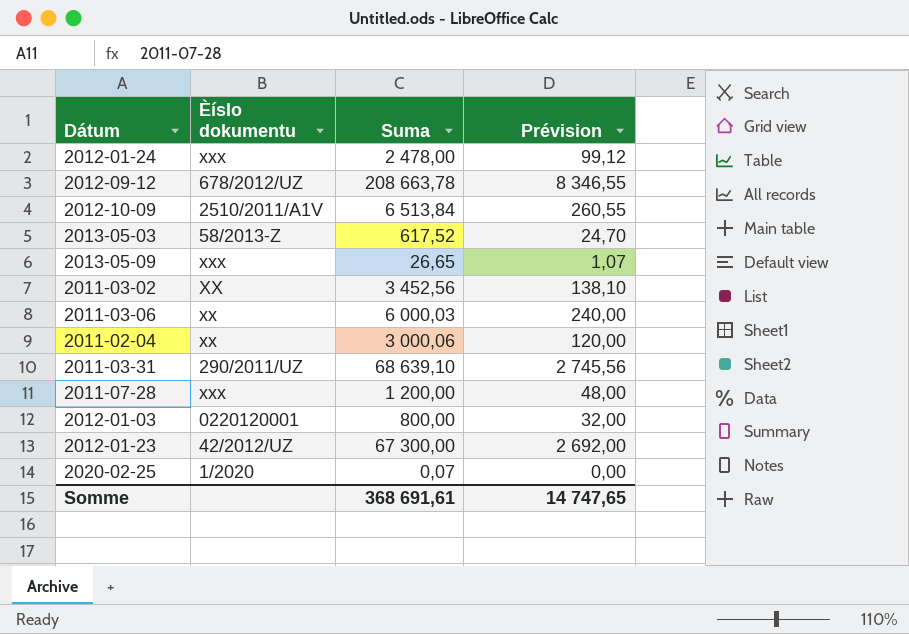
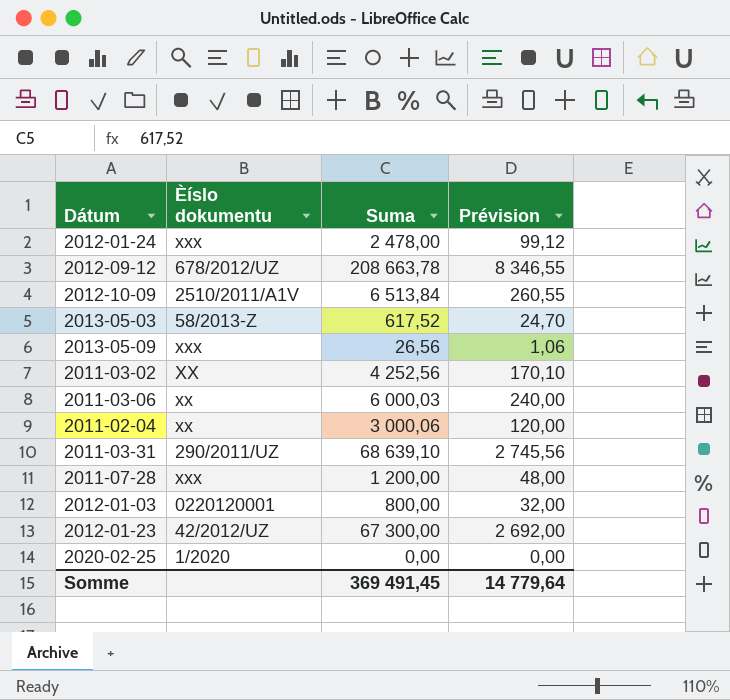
2013-05-09 | Suma: 26,65 -> 26,56
2013-05-09 | Prévision: 1,07 -> 1,06
2011-03-02 | Suma: 3 452,56 -> 4 252,56
2011-03-02 | Prévision: 138,10 -> 170,10
2020-02-25 | Suma: 0,07 -> 0,00
Somme | Suma: 368 691,61 -> 369 491,45
Somme | Prévision: 14 747,65 -> 14 779,64

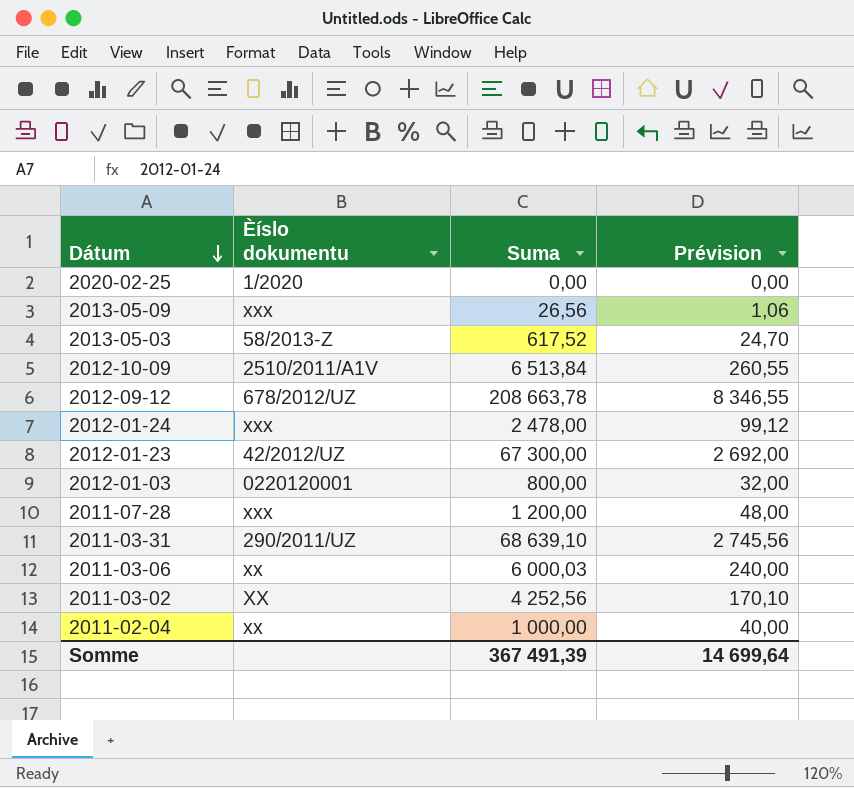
row order: none -> Dátum descending
2011-02-04 | Suma: 3 000,06 -> 1 000,00
2011-02-04 | Prévision: 120,00 -> 40,00
Somme | Suma: 369 491,45 -> 367 491,39
Somme | Prévision: 14 779,64 -> 14 699,64

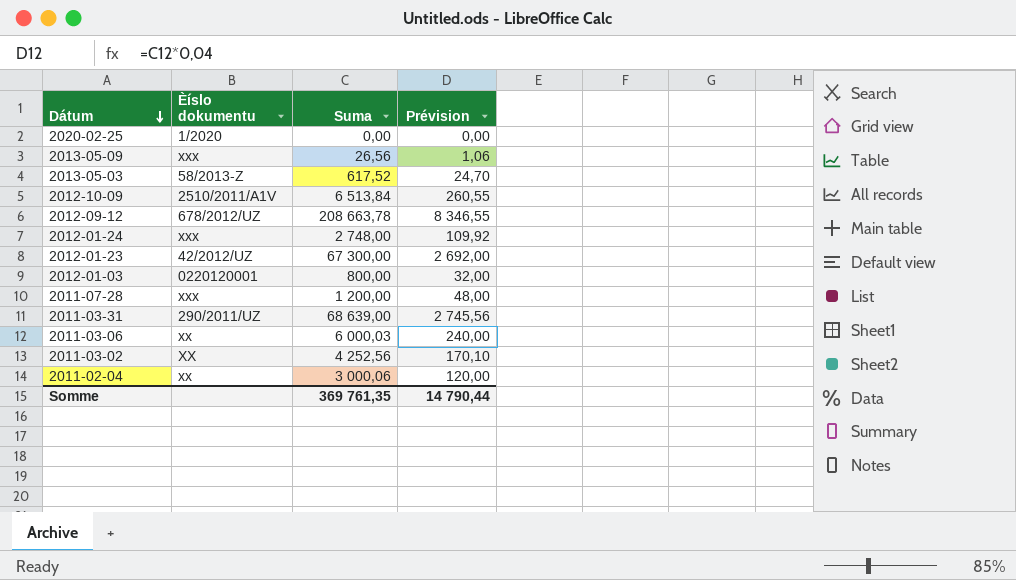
2012-01-24 | Suma: 2 478,00 -> 2 748,00
2012-01-24 | Prévision: 99,12 -> 109,92
2011-03-31 | Suma: 68 639,10 -> 68 639,00
2011-02-04 | Suma: 1 000,00 -> 3 000,06
2011-02-04 | Prévision: 40,00 -> 120,00
Somme | Suma: 367 491,39 -> 369 761,35
Somme | Prévision: 14 699,64 -> 14 790,44

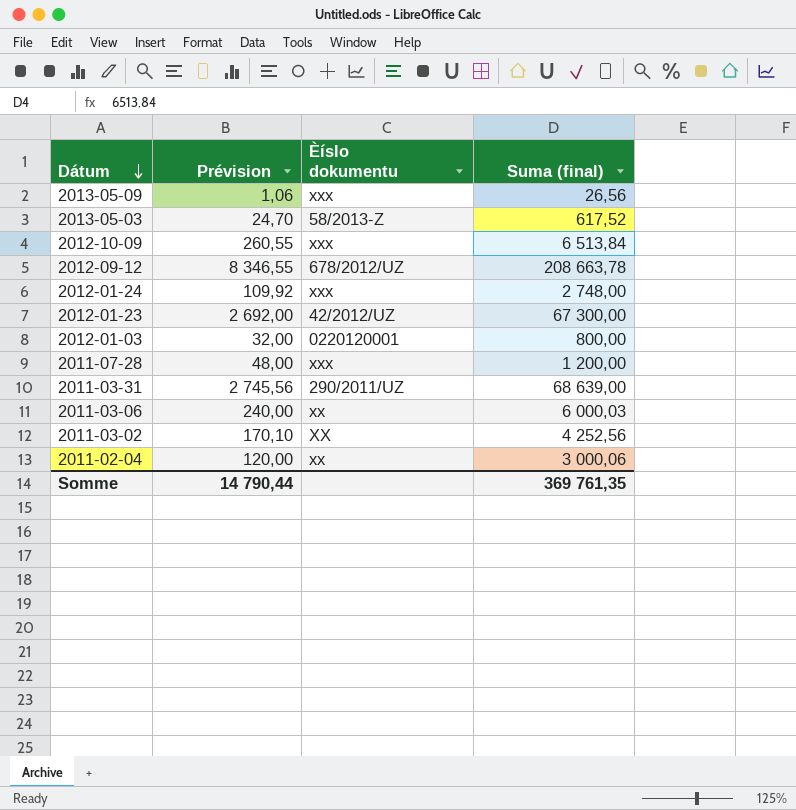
column Prévision | position: 4 -> 2
column name: Suma -> Suma (final)
row 2020-02-25: 1/2020 | 0,00 | 0,00 -> none
2012-10-09 | Èíslo dokumentu: 2510/2011/A1V -> xxx

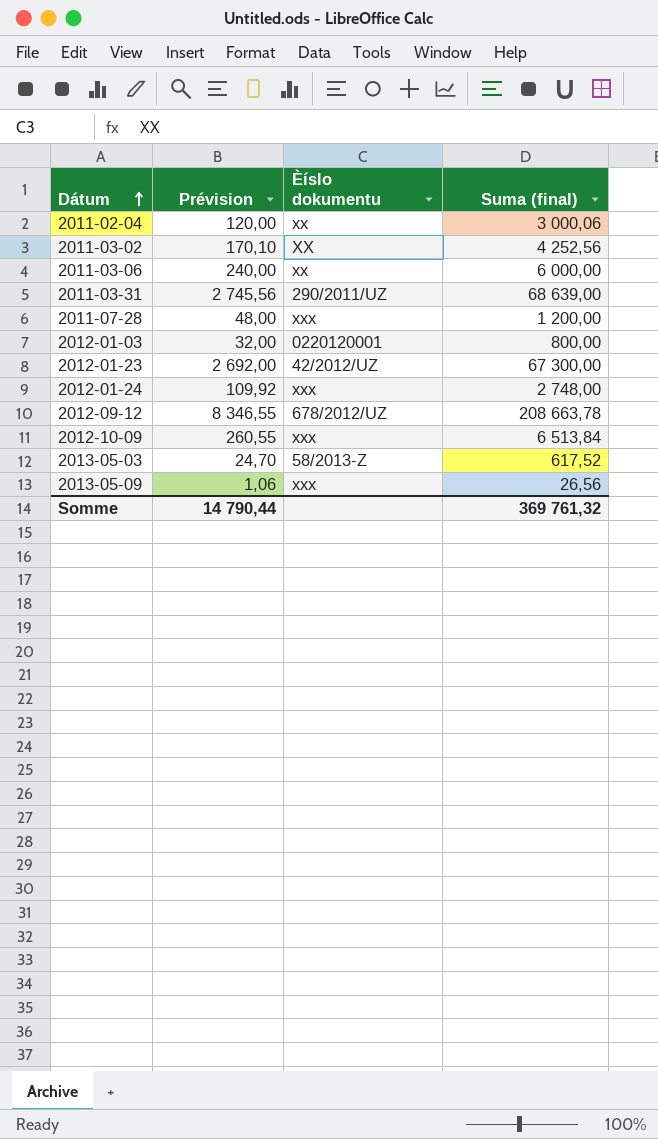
row order: Dátum descending -> Dátum ascending
2011-03-06 | Suma (final): 6 000,03 -> 6 000,00
Somme | Suma (final): 369 761,35 -> 369 761,32

